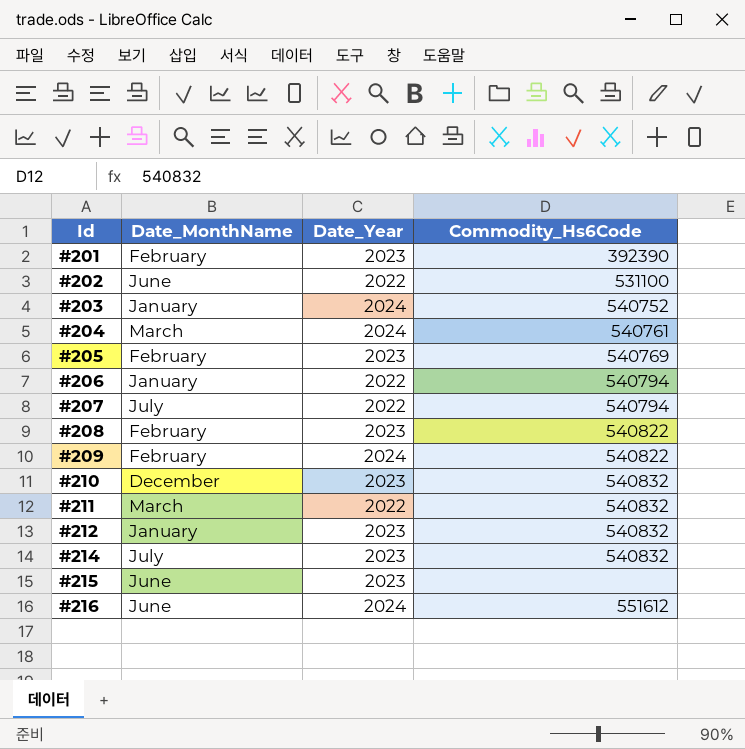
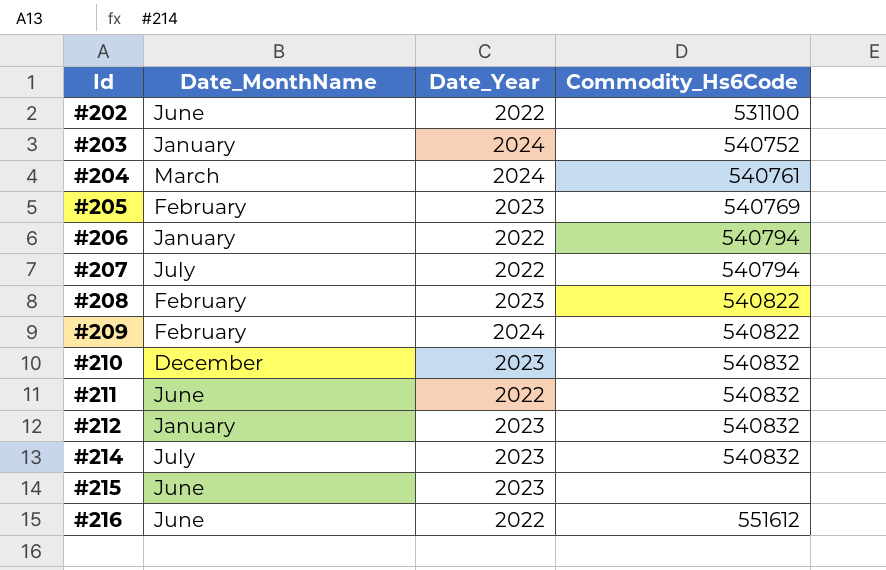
row #201: February | 2023 | 392390 -> none
#211 | Date_MonthName: March -> June
#216 | Date_Year: 2024 -> 2022

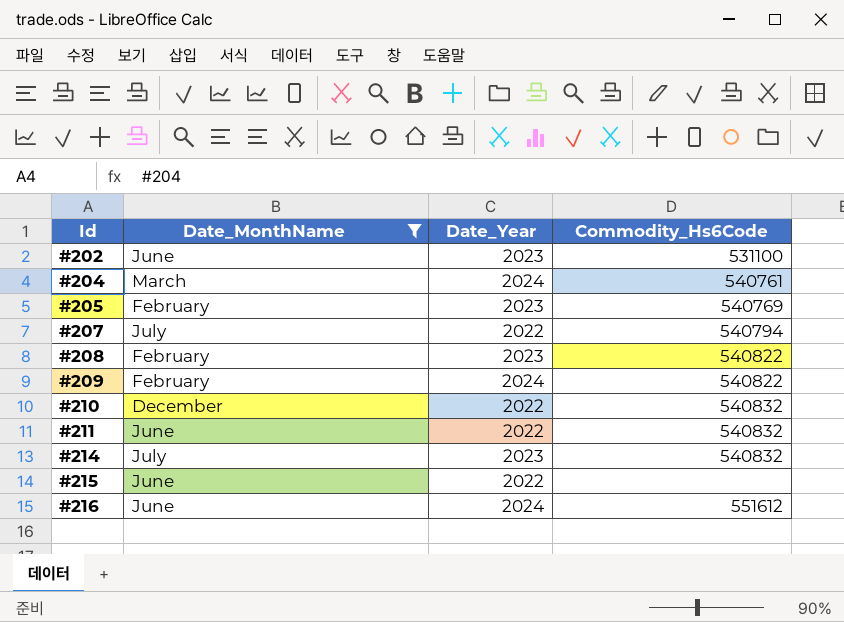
filter: none -> Date_MonthName != January
#202 | Date_Year: 2022 -> 2023
#210 | Date_Year: 2023 -> 2022
#215 | Date_Year: 2023 -> 2022
#216 | Date_Year: 2022 -> 2024

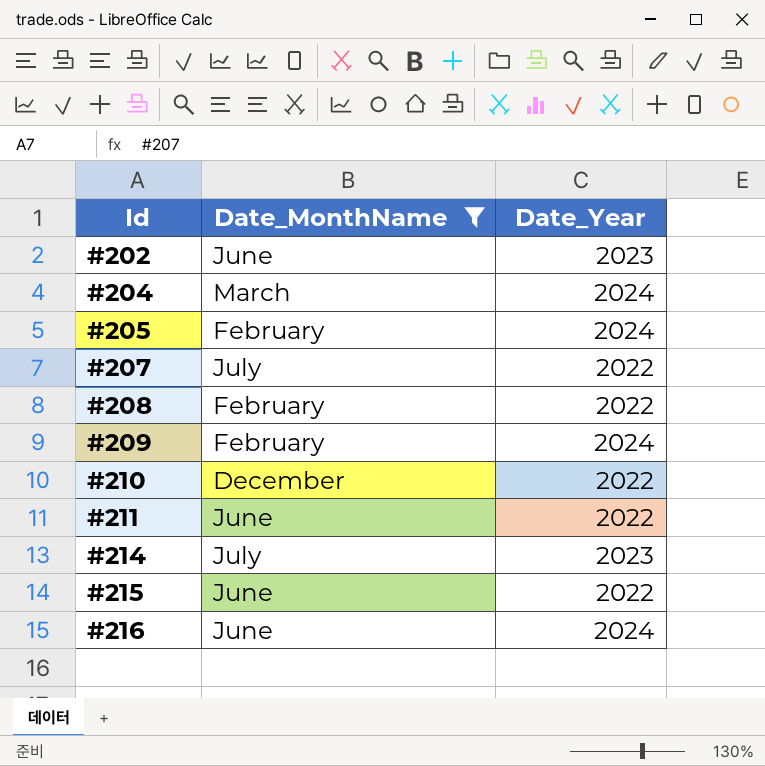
column Commodity_Hs6Code | position: 4 -> none
#205 | Date_Year: 2023 -> 2024
#208 | Date_Year: 2023 -> 2022

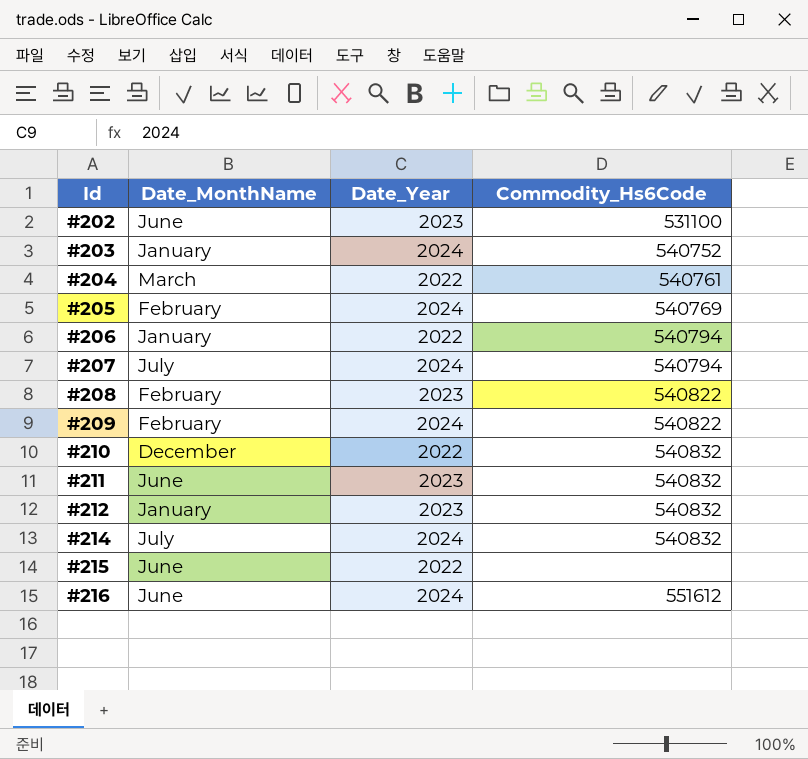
filter: Date_MonthName != January -> none
column Commodity_Hs6Code | position: none -> 4
#204 | Date_Year: 2024 -> 2022
#207 | Date_Year: 2022 -> 2024
#208 | Date_Year: 2022 -> 2023
#211 | Date_Year: 2022 -> 2023
#214 | Date_Year: 2023 -> 2024

